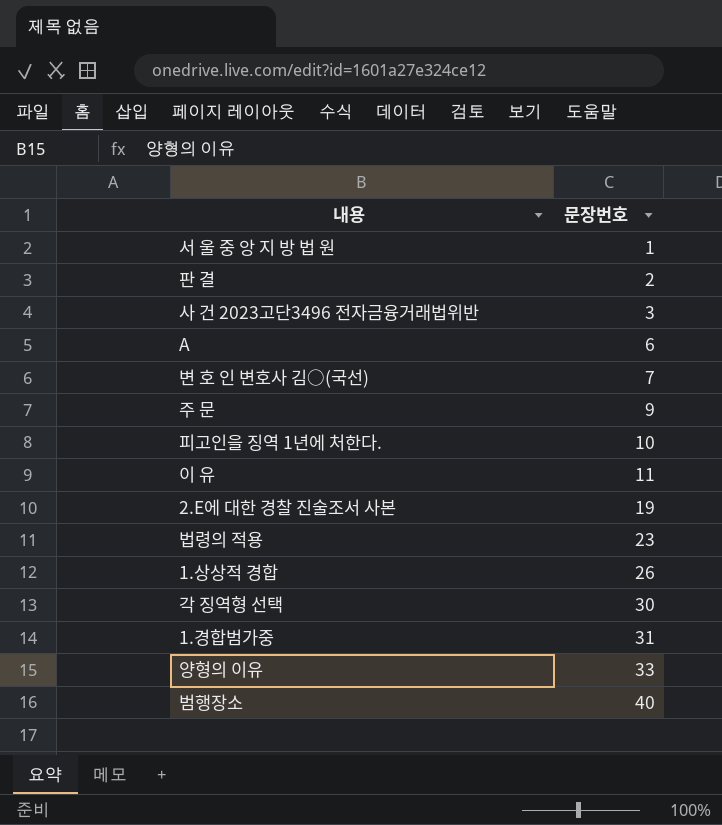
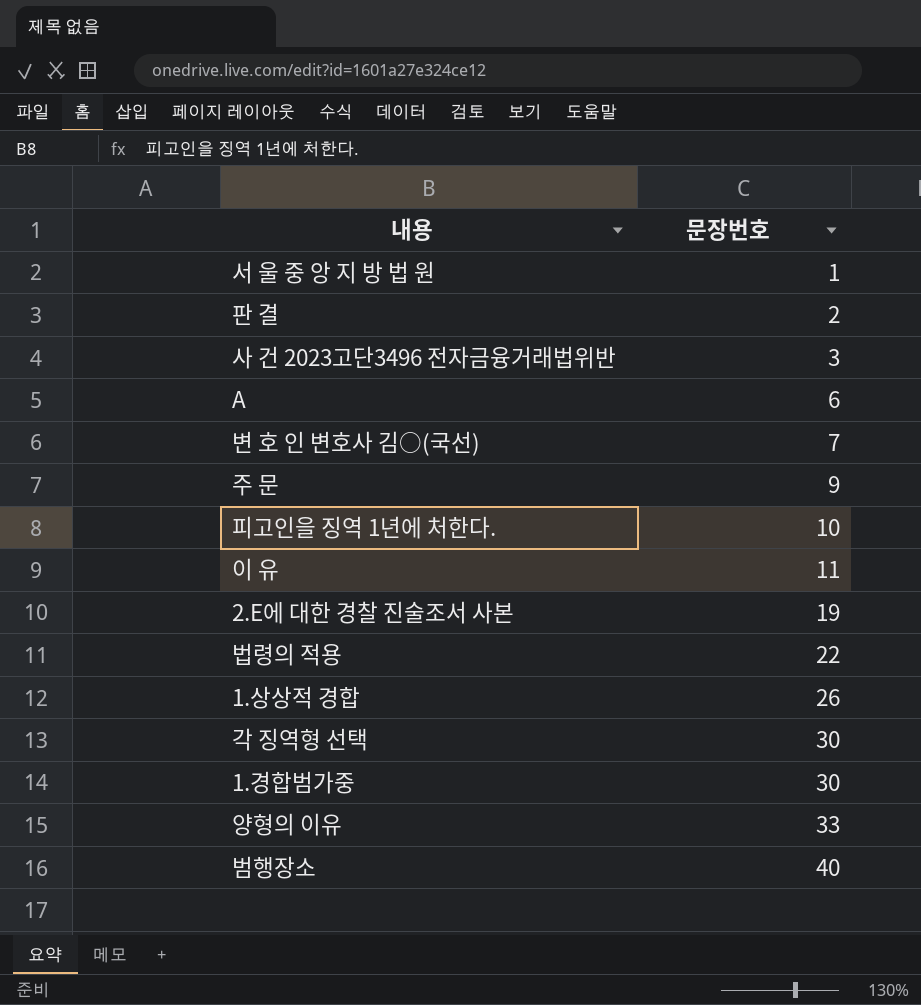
법령의 적용 | 문장번호: 23 -> 22
1.경합범가중 | 문장번호: 31 -> 30

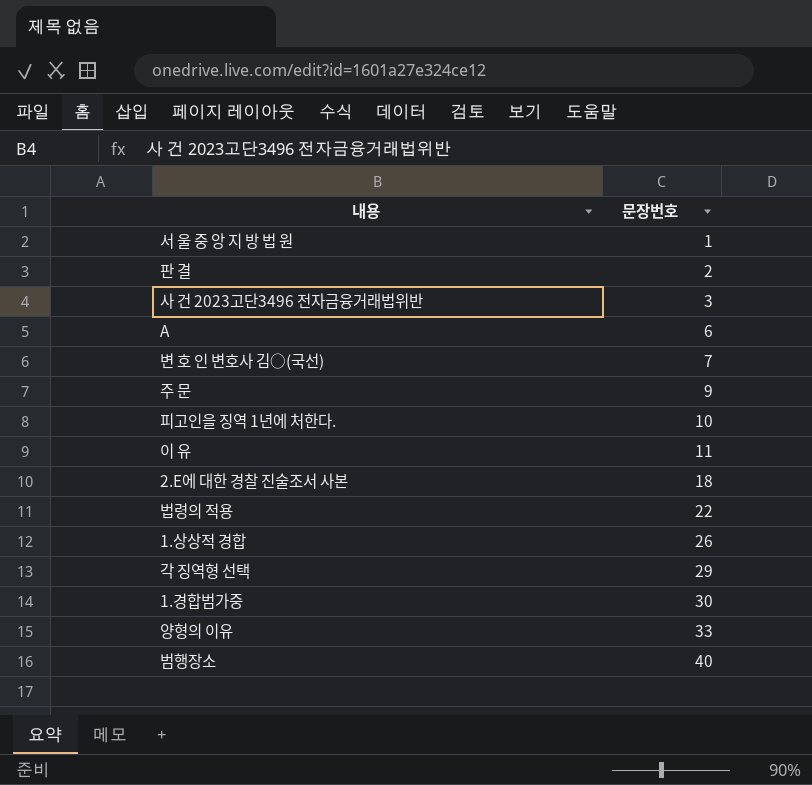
2.E에 대한 경찰 진술조서 사본 | 문장번호: 19 -> 18
각 징역형 선택 | 문장번호: 30 -> 29

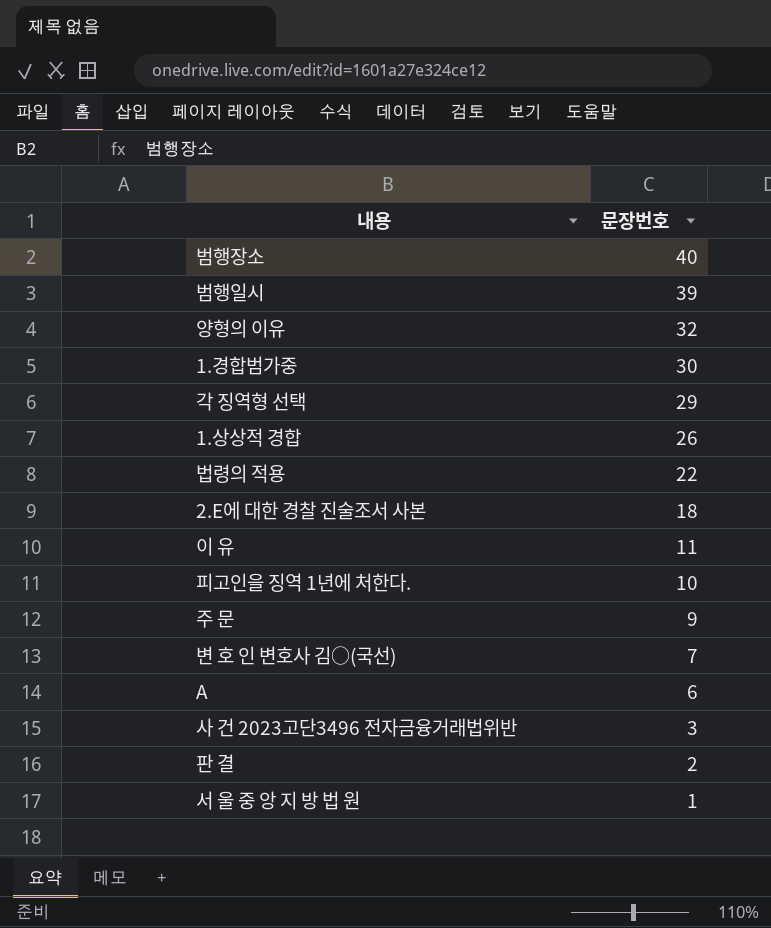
row order: 문장번호 ascending -> 문장번호 descending
row 범행일시: none -> 39
양형의 이유 | 문장번호: 33 -> 32

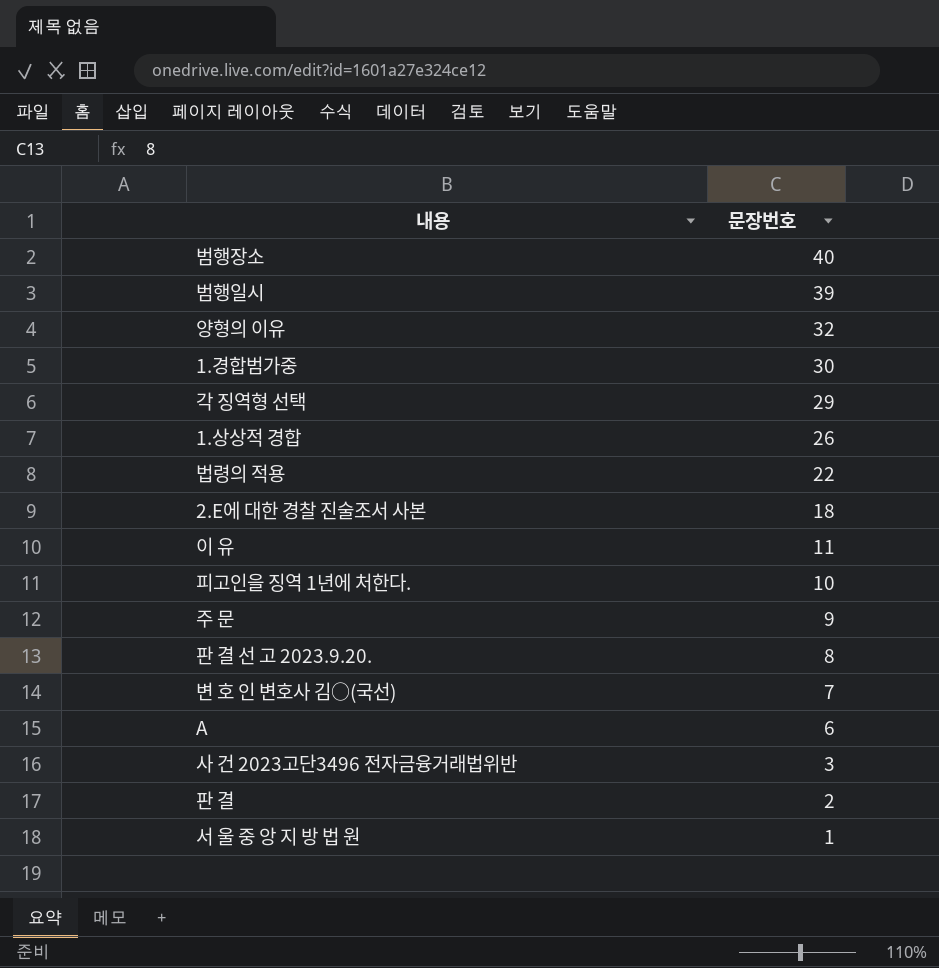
row 판 결 선 고 2023.9.20.: none -> 8

